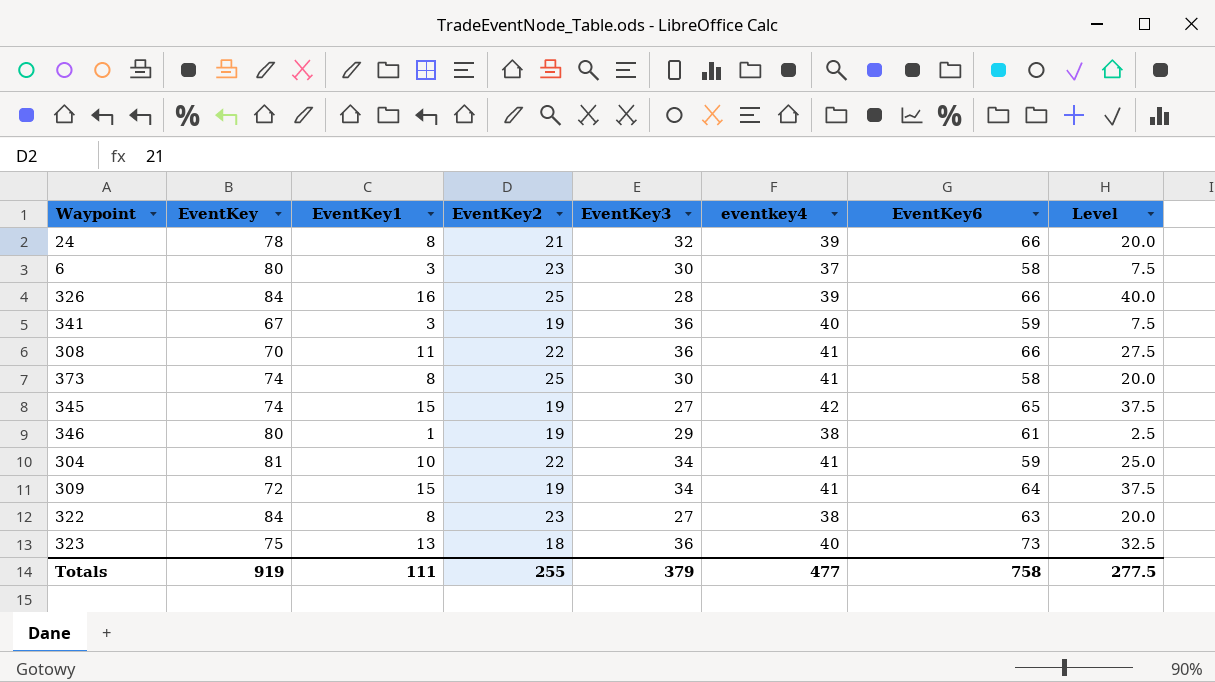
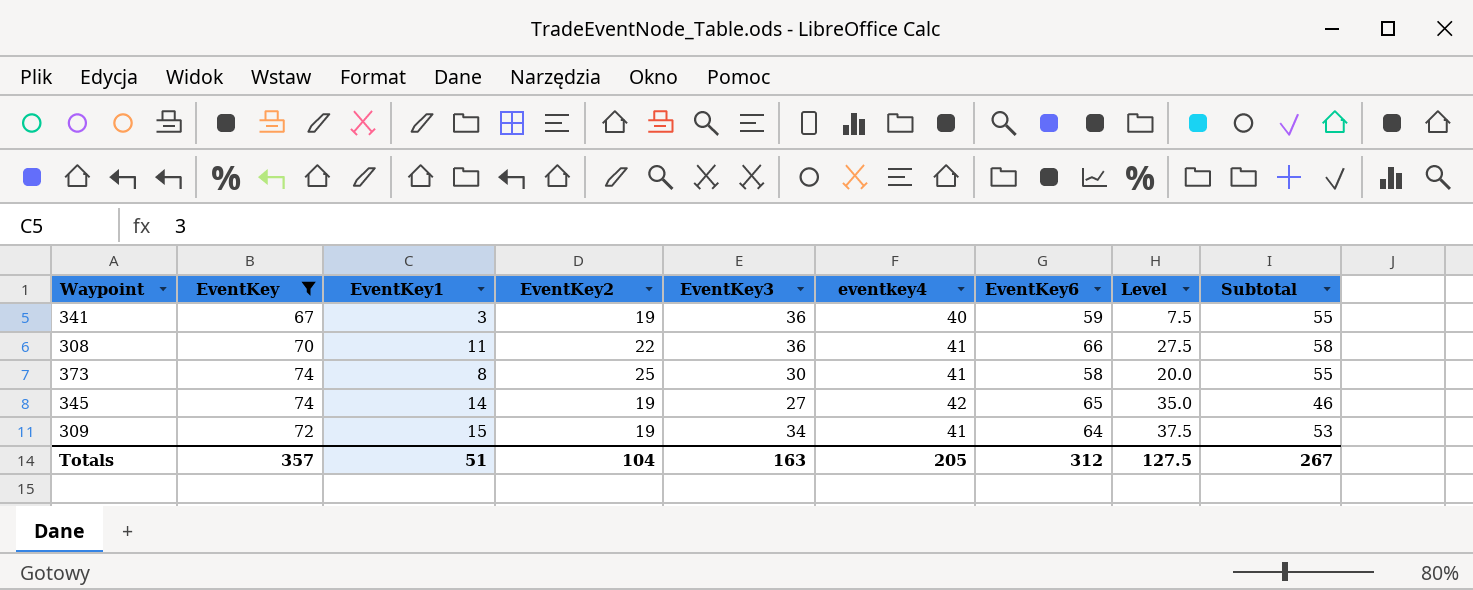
filter: none -> EventKey <= 74
column Subtotal | formula: none -> [EventKey2] + [EventKey3]
345 | EventKey1: 15 -> 14
345 | Level: 37.5 -> 35.0
Totals | EventKey: 919 -> 357
Totals | EventKey1: 111 -> 51
Totals | EventKey2: 255 -> 104
Totals | EventKey3: 379 -> 163
Totals | eventkey4: 477 -> 205
Totals | EventKey6: 758 -> 312
Totals | Level: 277.5 -> 127.5

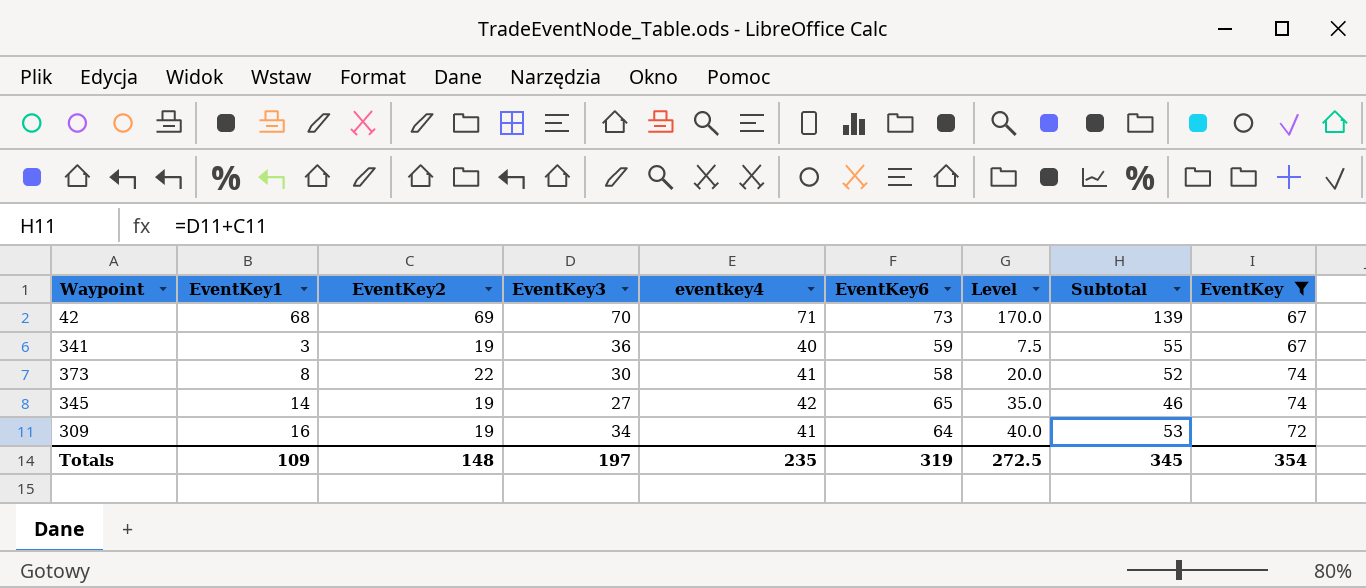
column EventKey | position: 2 -> 9
row 308: 70 | 11 | 22 | 36 | 41 | 66 | 27.5 | 58 -> none
row 42: none -> 68 | 69 | 70 | 71 | 73 | 170.0 | 139 | 67
373 | EventKey2: 25 -> 22
373 | Subtotal: 55 -> 52
309 | EventKey1: 15 -> 16
309 | Level: 37.5 -> 40.0
Totals | EventKey1: 51 -> 109
Totals | EventKey2: 104 -> 148
Totals | EventKey3: 163 -> 197
Totals | eventkey4: 205 -> 235
Totals | EventKey6: 312 -> 319
Totals | Level: 127.5 -> 272.5
Totals | Subtotal: 267 -> 345
Totals | EventKey: 357 -> 354

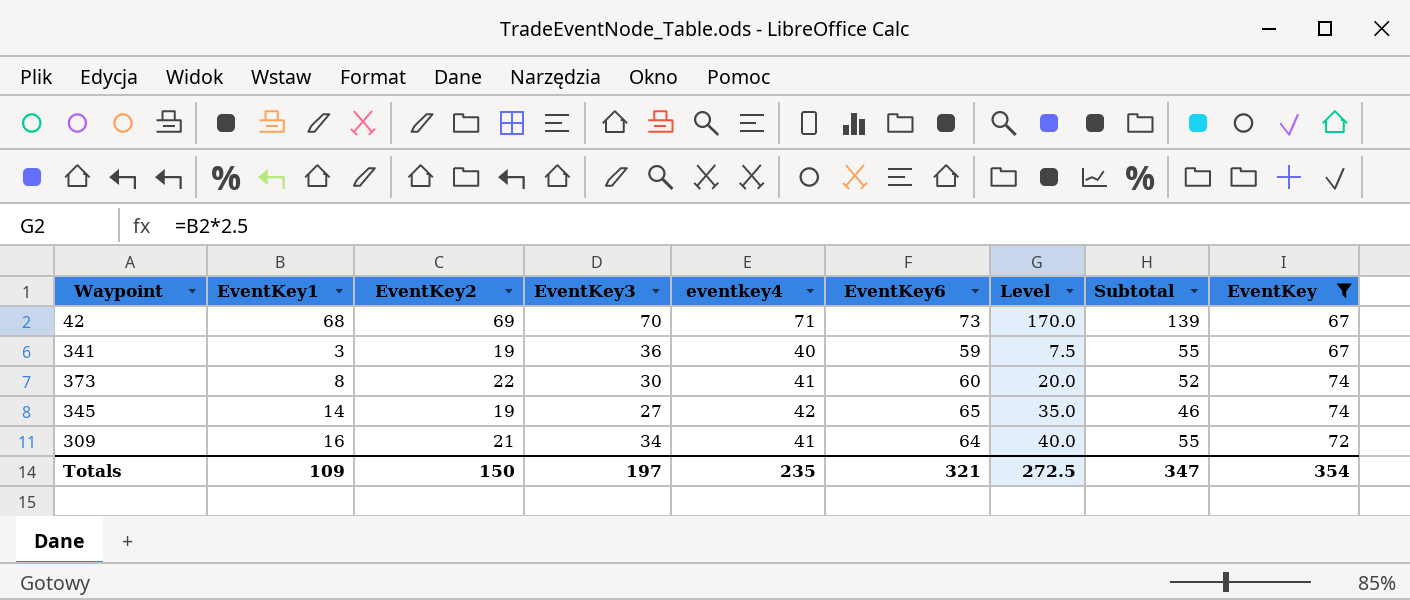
373 | EventKey6: 58 -> 60
309 | EventKey2: 19 -> 21
309 | Subtotal: 53 -> 55
Totals | EventKey2: 148 -> 150
Totals | EventKey6: 319 -> 321
Totals | Subtotal: 345 -> 347

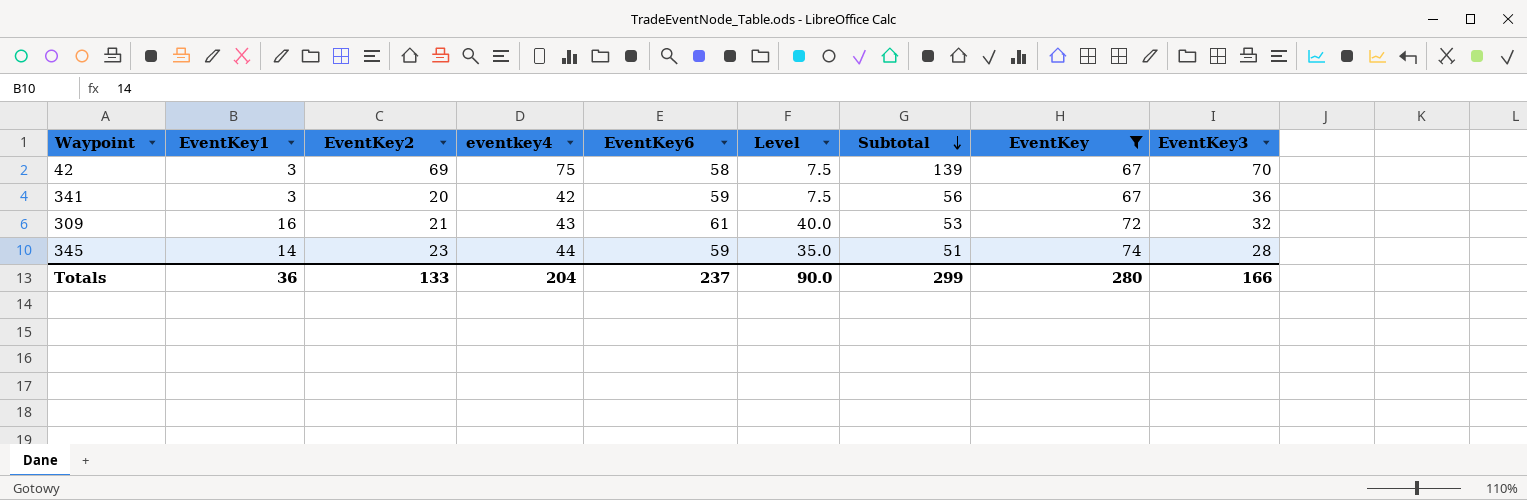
row order: none -> Subtotal descending
column EventKey3 | position: 4 -> 9
row 373: 8 | 22 | 30 | 41 | 60 | 20.0 | 52 | 74 -> none
42 | EventKey1: 68 -> 3
42 | eventkey4: 71 -> 75
42 | EventKey6: 73 -> 58
42 | Level: 170.0 -> 7.5
341 | EventKey2: 19 -> 20
341 | eventkey4: 40 -> 42
341 | Subtotal: 55 -> 56
309 | eventkey4: 41 -> 43
309 | EventKey6: 64 -> 61
309 | Subtotal: 55 -> 53
309 | EventKey3: 34 -> 32
345 | EventKey2: 19 -> 23
345 | eventkey4: 42 -> 44
345 | EventKey6: 65 -> 59
345 | Subtotal: 46 -> 51
345 | EventKey3: 27 -> 28
Totals | EventKey1: 109 -> 36
Totals | EventKey2: 150 -> 133
Totals | eventkey4: 235 -> 204
Totals | EventKey6: 321 -> 237
Totals | Level: 272.5 -> 90.0
Totals | Subtotal: 347 -> 299
Totals | EventKey: 354 -> 280
Totals | EventKey3: 197 -> 166

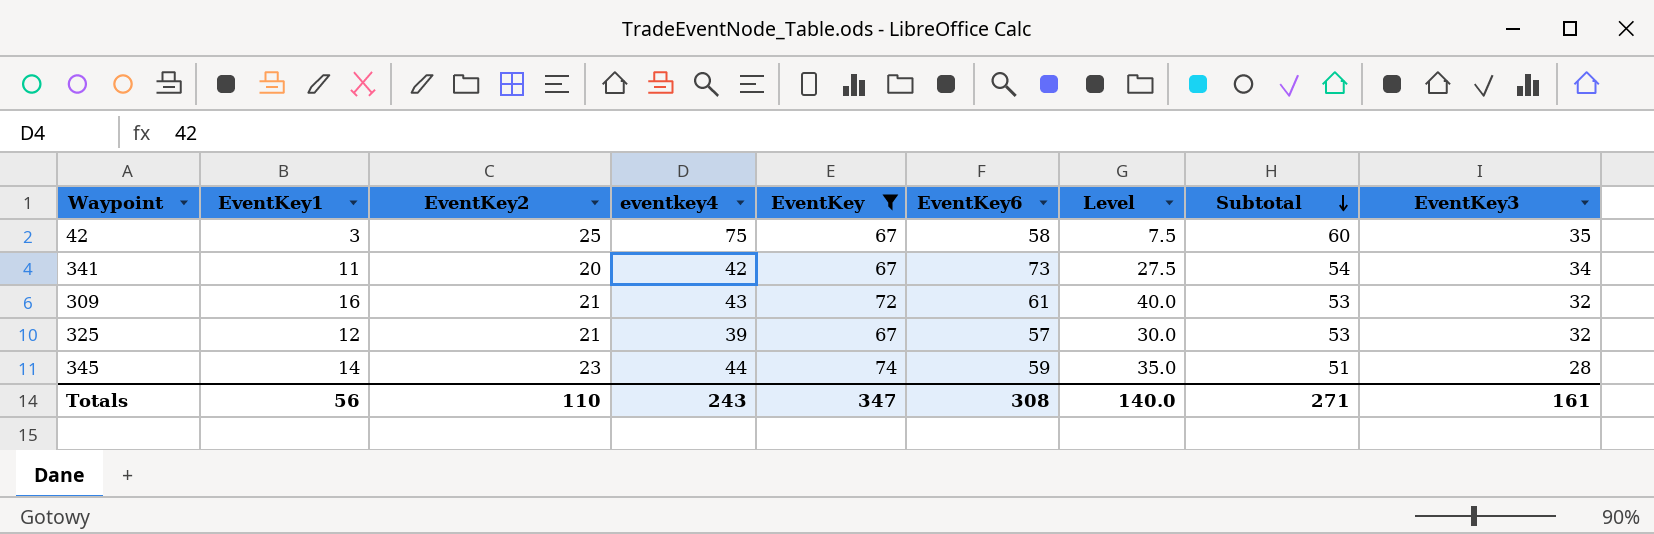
column EventKey | position: 8 -> 5
42 | EventKey2: 69 -> 25
42 | Subtotal: 139 -> 60
42 | EventKey3: 70 -> 35
341 | EventKey1: 3 -> 11
341 | EventKey6: 59 -> 73
341 | Level: 7.5 -> 27.5
341 | Subtotal: 56 -> 54
341 | EventKey3: 36 -> 34
row 325: none -> 12 | 21 | 39 | 67 | 57 | 30.0 | 53 | 32
Totals | EventKey1: 36 -> 56
Totals | EventKey2: 133 -> 110
Totals | eventkey4: 204 -> 243
Totals | EventKey: 280 -> 347
Totals | EventKey6: 237 -> 308
Totals | Level: 90.0 -> 140.0
Totals | Subtotal: 299 -> 271
Totals | EventKey3: 166 -> 161

